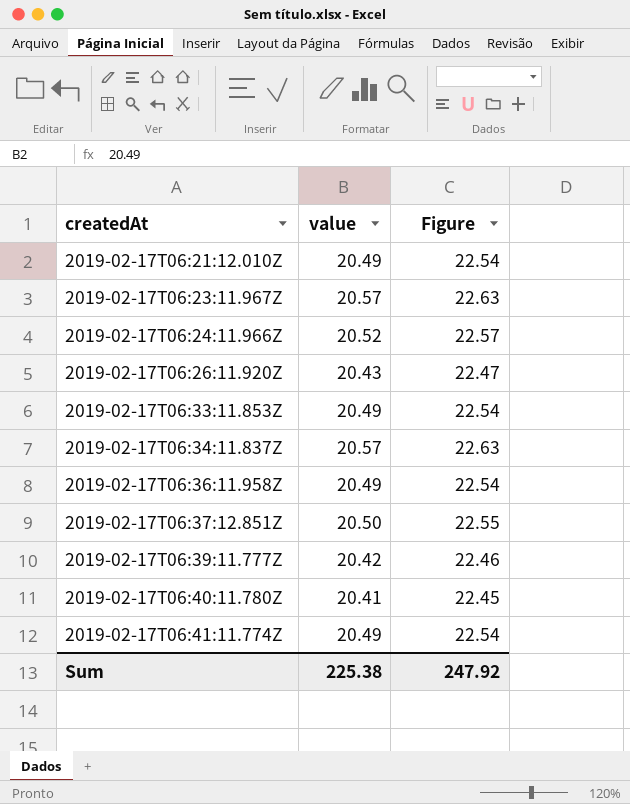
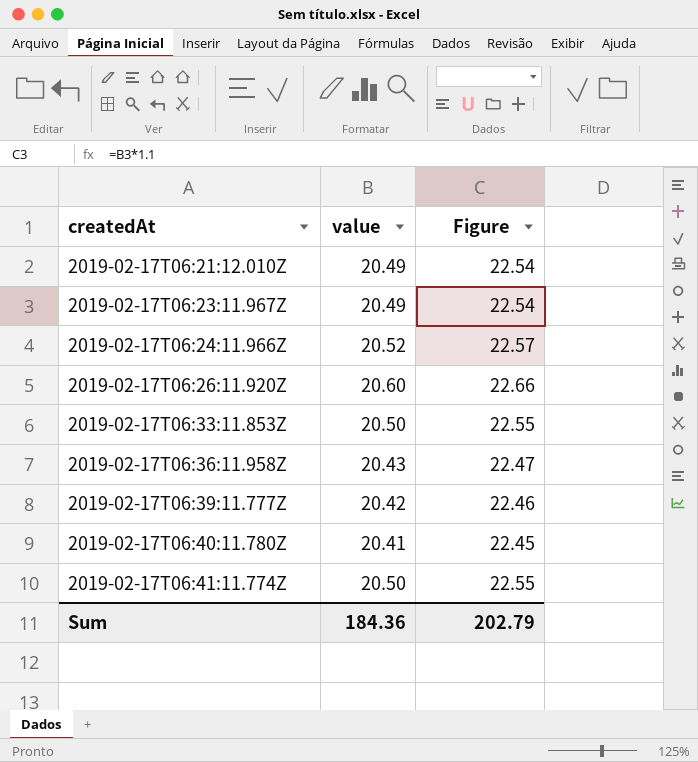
row 2019-02-17T06:34:11.837Z: 20.57 | 22.63 -> none
row 2019-02-17T06:37:12.851Z: 20.50 | 22.55 -> none
2019-02-17T06:23:11.967Z | value: 20.57 -> 20.49
2019-02-17T06:23:11.967Z | Figure: 22.63 -> 22.54
2019-02-17T06:26:11.920Z | value: 20.43 -> 20.60
2019-02-17T06:26:11.920Z | Figure: 22.47 -> 22.66
2019-02-17T06:33:11.853Z | value: 20.49 -> 20.50
2019-02-17T06:33:11.853Z | Figure: 22.54 -> 22.55
2019-02-17T06:36:11.958Z | value: 20.49 -> 20.43
2019-02-17T06:36:11.958Z | Figure: 22.54 -> 22.47
2019-02-17T06:41:11.774Z | value: 20.49 -> 20.50
2019-02-17T06:41:11.774Z | Figure: 22.54 -> 22.55
Sum | value: 225.38 -> 184.36
Sum | Figure: 247.92 -> 202.79

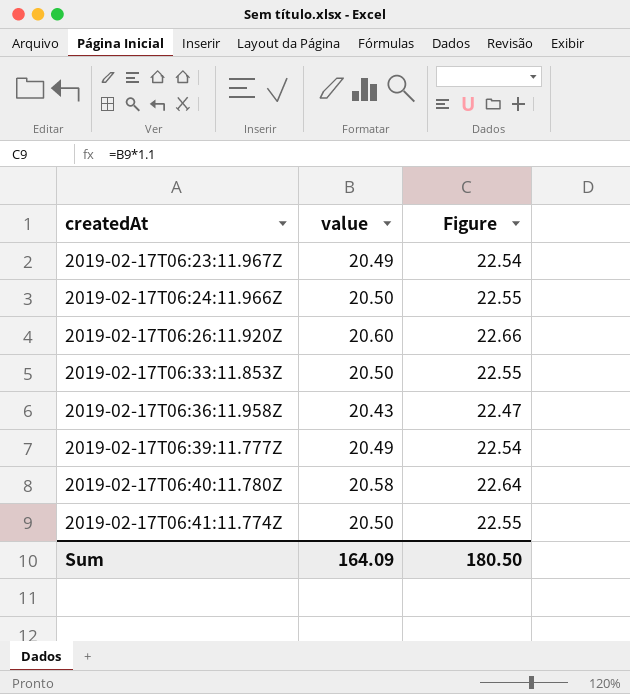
row 2019-02-17T06:21:12.010Z: 20.49 | 22.54 -> none
2019-02-17T06:24:11.966Z | value: 20.52 -> 20.50
2019-02-17T06:24:11.966Z | Figure: 22.57 -> 22.55
2019-02-17T06:39:11.777Z | value: 20.42 -> 20.49
2019-02-17T06:39:11.777Z | Figure: 22.46 -> 22.54
2019-02-17T06:40:11.780Z | value: 20.41 -> 20.58
2019-02-17T06:40:11.780Z | Figure: 22.45 -> 22.64
Sum | value: 184.36 -> 164.09
Sum | Figure: 202.79 -> 180.50

